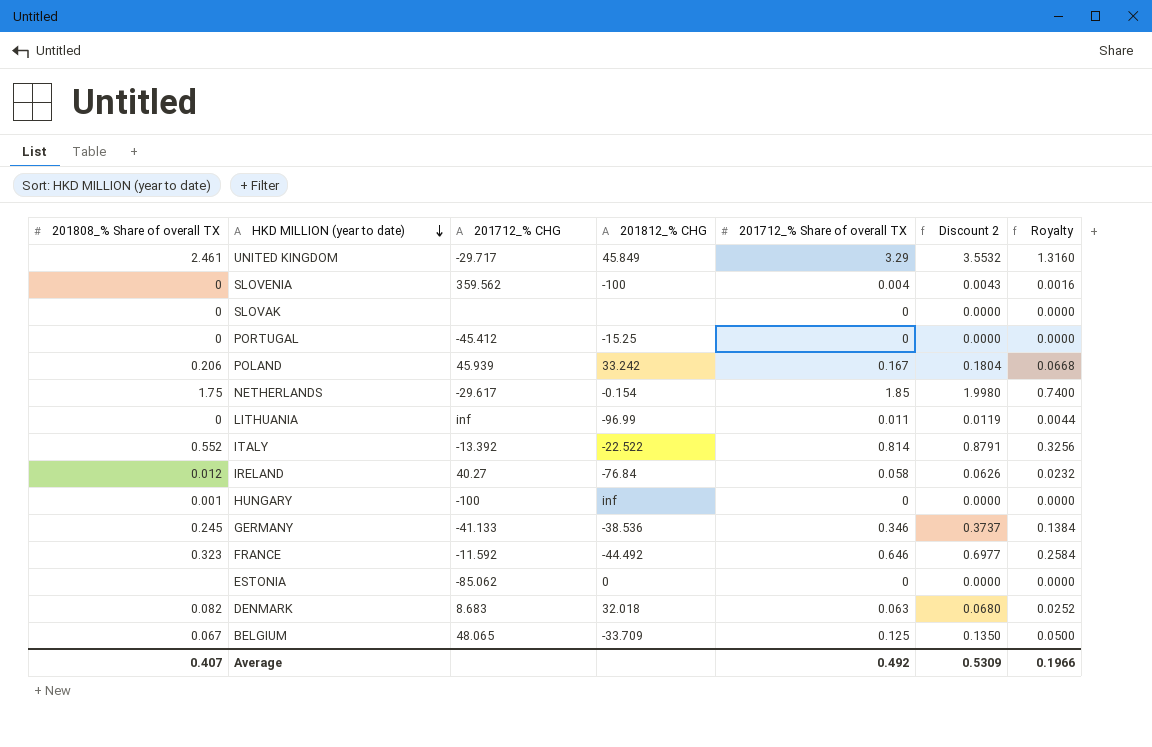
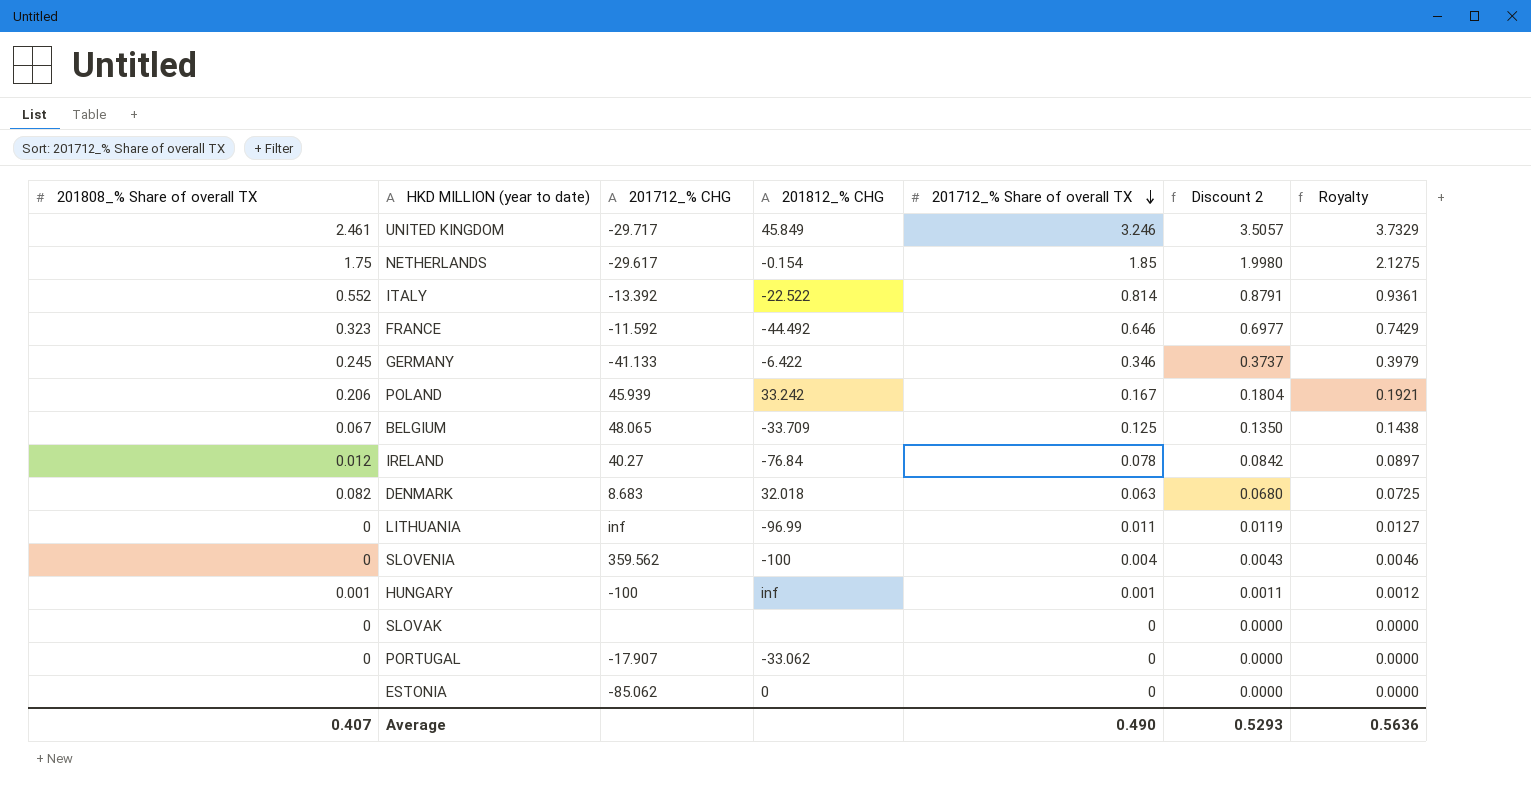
row order: HKD MILLION (year to date) descending -> 201712_% Share of overall TX descending
column Royalty | formula: [201712_% Share of overall TX] * 0.4 -> [201712_% Share of overall TX] * 1.15
UNITED KINGDOM | 201712_% Share of overall TX: 3.29 -> 3.246
UNITED KINGDOM | Discount 2: 3.5532 -> 3.5057
GERMANY | 201812_% CHG: -38.536 -> -6.422
IRELAND | 201712_% Share of overall TX: 0.058 -> 0.078
IRELAND | Discount 2: 0.0626 -> 0.0842
HUNGARY | 201712_% Share of overall TX: 0 -> 0.001
HUNGARY | Discount 2: 0.0000 -> 0.0011
PORTUGAL | 201712_% CHG: -45.412 -> -17.907
PORTUGAL | 201812_% CHG: -15.25 -> -33.062
Average | 201712_% Share of overall TX: 0.492 -> 0.490
Average | Discount 2: 0.5309 -> 0.5293
Average | Royalty: 0.1966 -> 0.5636

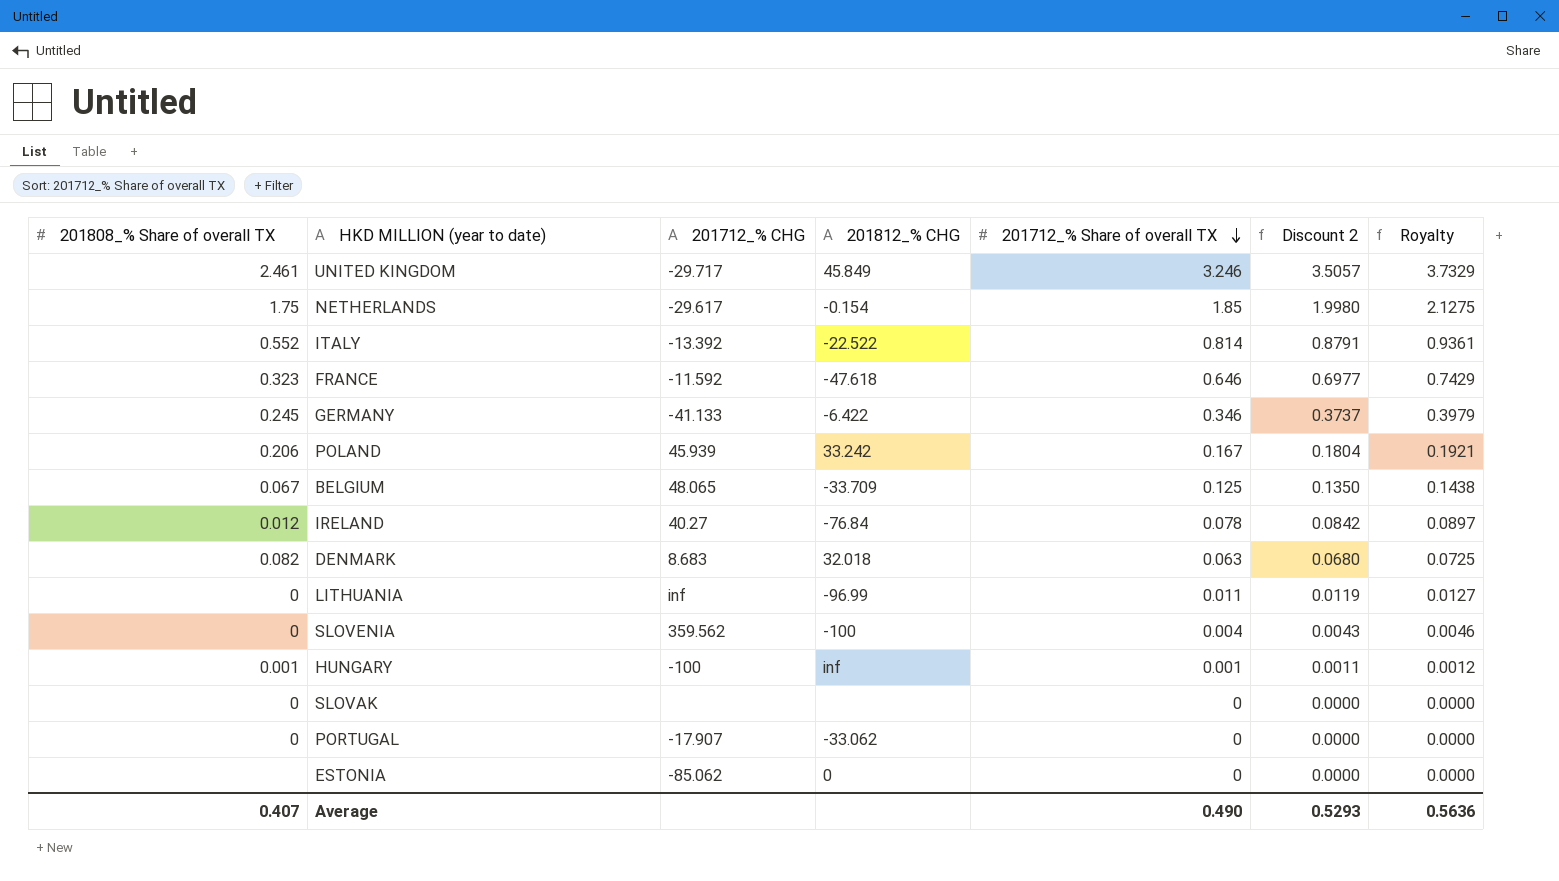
FRANCE | 201812_% CHG: -44.492 -> -47.618

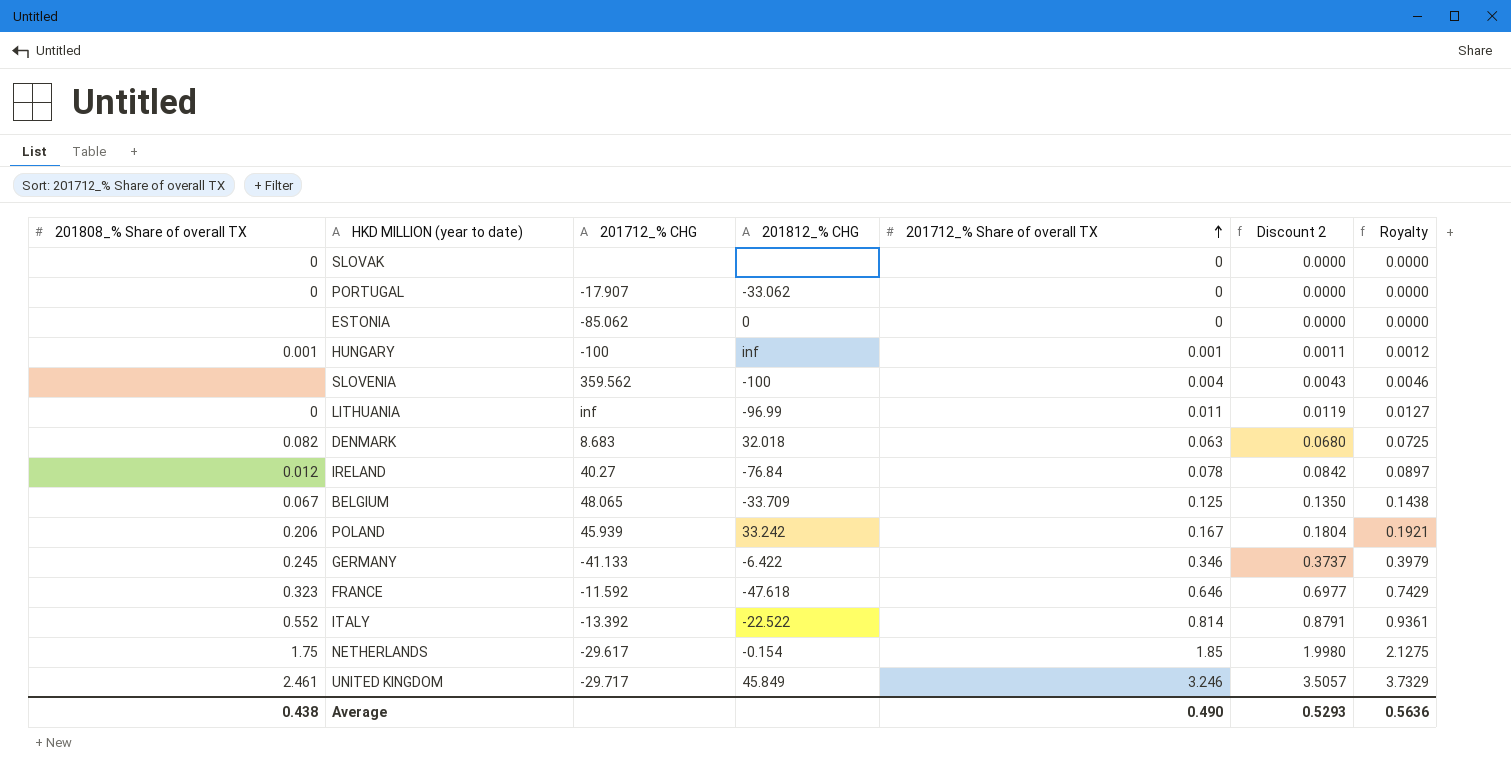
row order: 201712_% Share of overall TX descending -> 201712_% Share of overall TX ascending
SLOVENIA | 201808_% Share of overall TX: 0 -> none
Average | 201808_% Share of overall TX: 0.407 -> 0.438

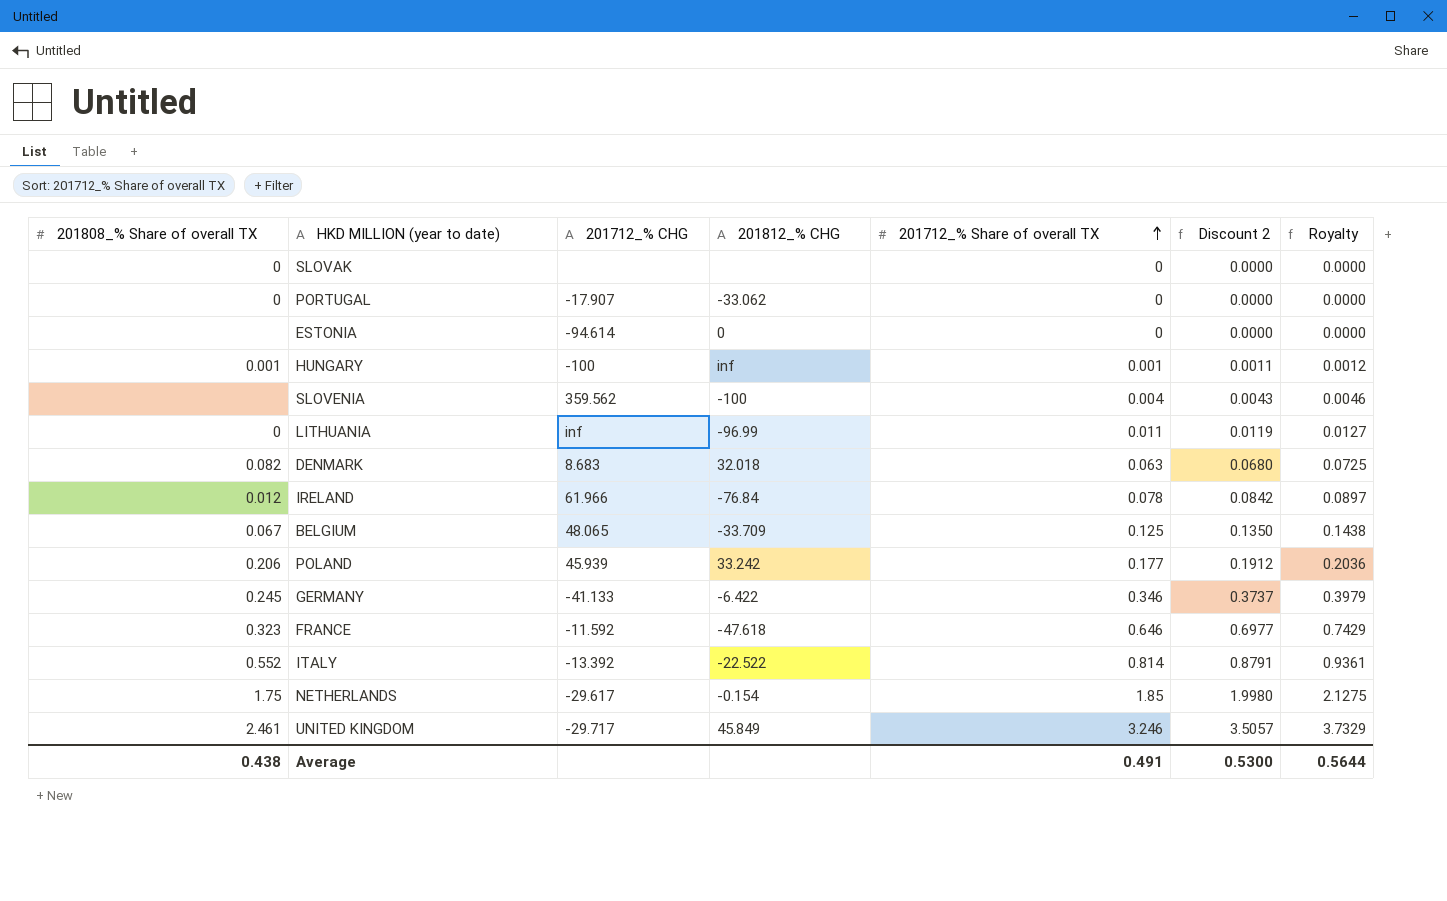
ESTONIA | 201712_% CHG: -85.062 -> -94.614
IRELAND | 201712_% CHG: 40.27 -> 61.966
POLAND | 201712_% Share of overall TX: 0.167 -> 0.177
POLAND | Discount 2: 0.1804 -> 0.1912
POLAND | Royalty: 0.1921 -> 0.2036
Average | 201712_% Share of overall TX: 0.490 -> 0.491
Average | Discount 2: 0.5293 -> 0.5300
Average | Royalty: 0.5636 -> 0.5644

